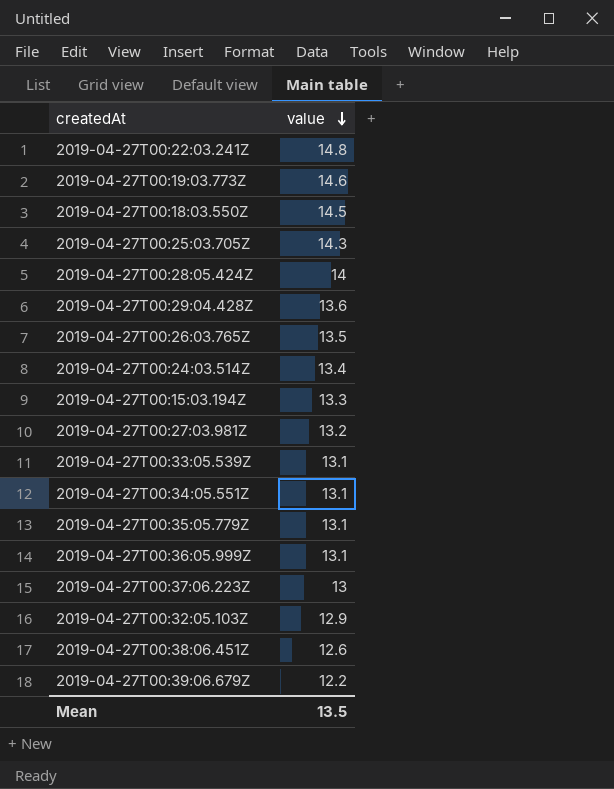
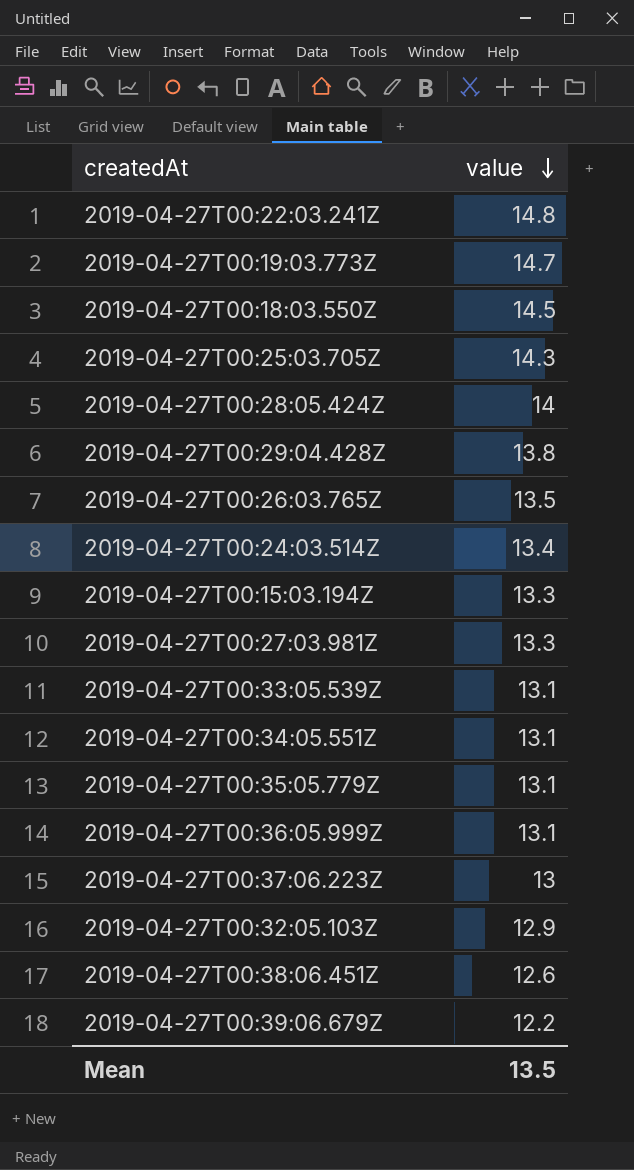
2019-04-27T00:19:03.773Z | value: 14.6 -> 14.7
2019-04-27T00:29:04.428Z | value: 13.6 -> 13.8
2019-04-27T00:27:03.981Z | value: 13.2 -> 13.3

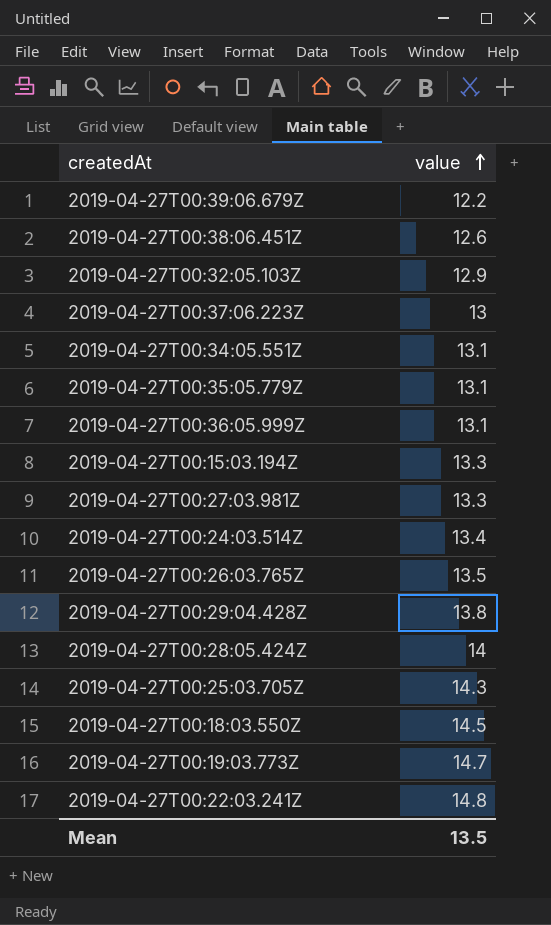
row order: value descending -> value ascending
row 2019-04-27T00:33:05.539Z: 13.1 -> none

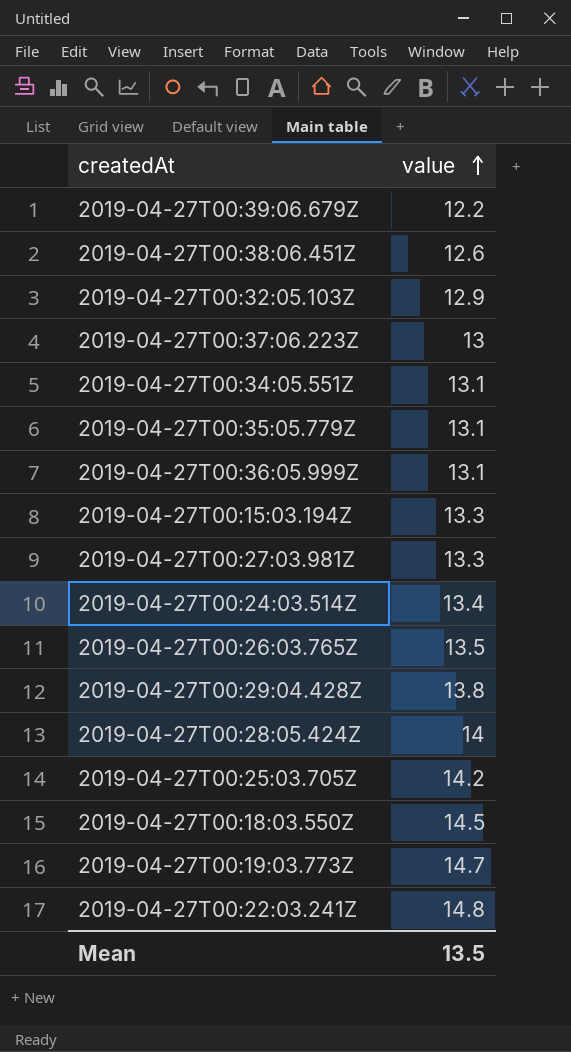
2019-04-27T00:25:03.705Z | value: 14.3 -> 14.2

